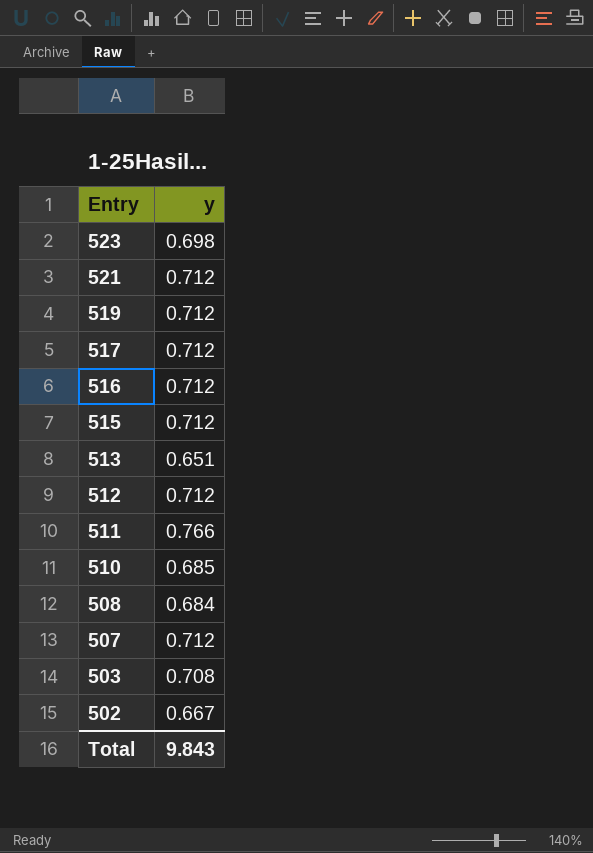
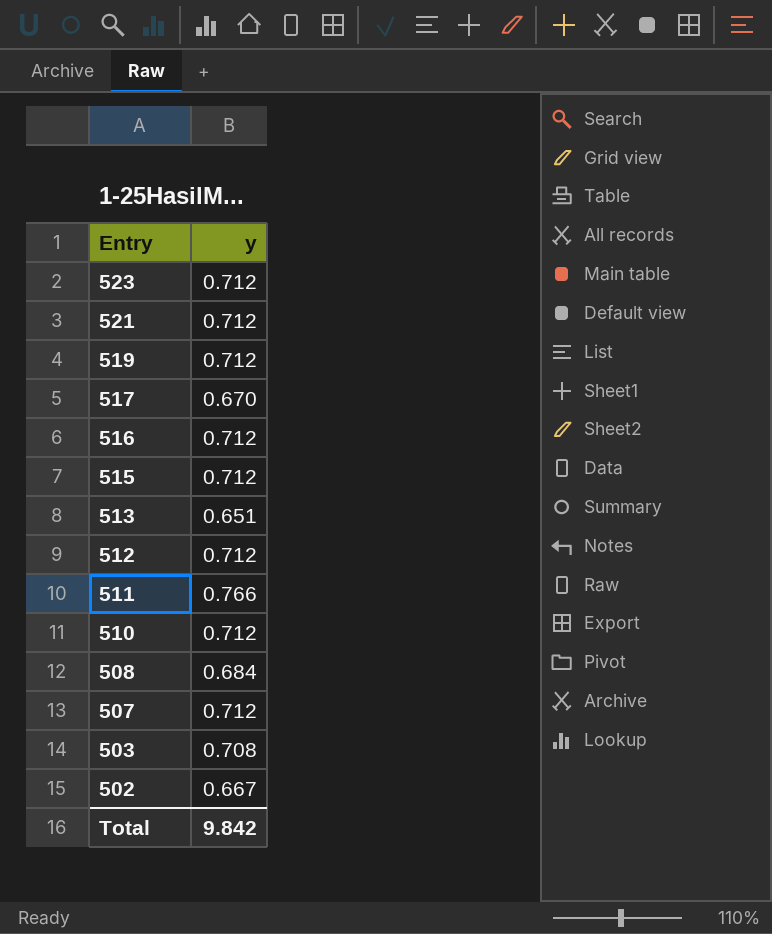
523 | y: 0.698 -> 0.712
517 | y: 0.712 -> 0.670
510 | y: 0.685 -> 0.712
Total | y: 9.843 -> 9.842

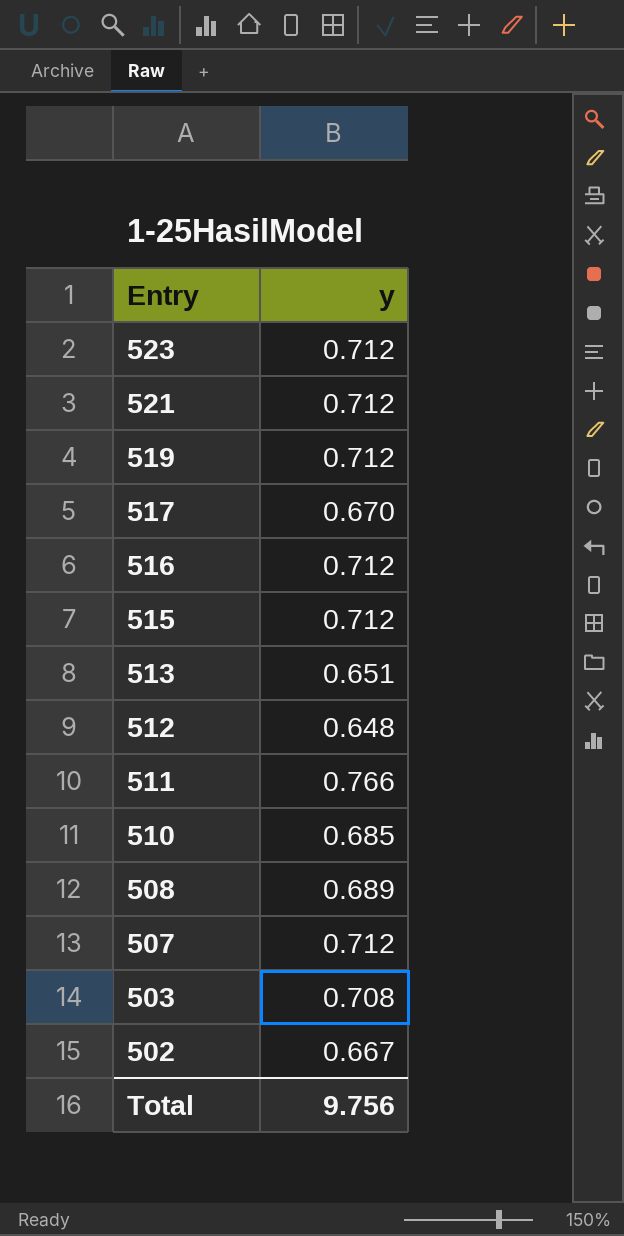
512 | y: 0.712 -> 0.648
510 | y: 0.712 -> 0.685
508 | y: 0.684 -> 0.689
Total | y: 9.842 -> 9.756

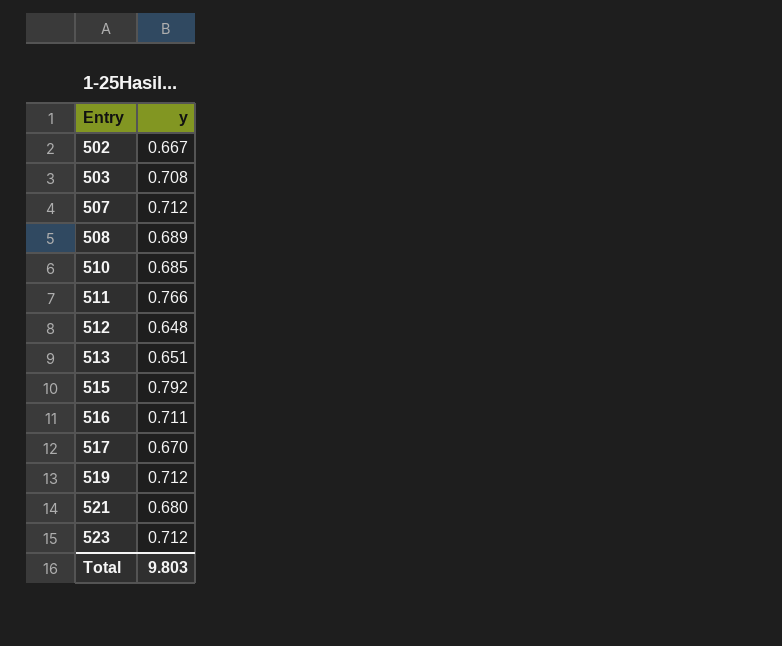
row order: Entry descending -> Entry ascending
515 | y: 0.712 -> 0.792
516 | y: 0.712 -> 0.711
521 | y: 0.712 -> 0.680
Total | y: 9.756 -> 9.803

